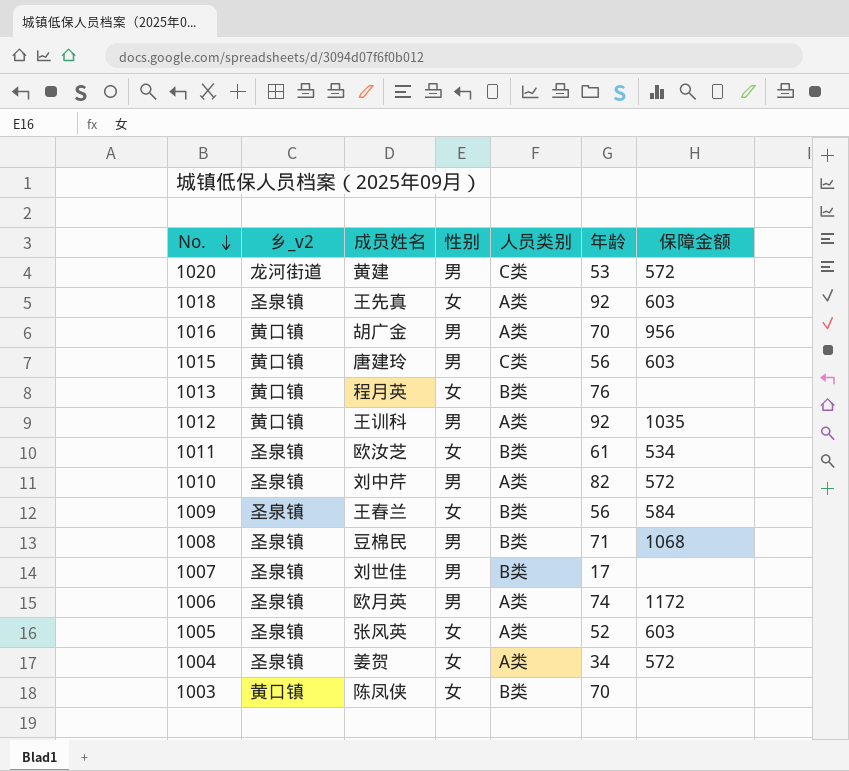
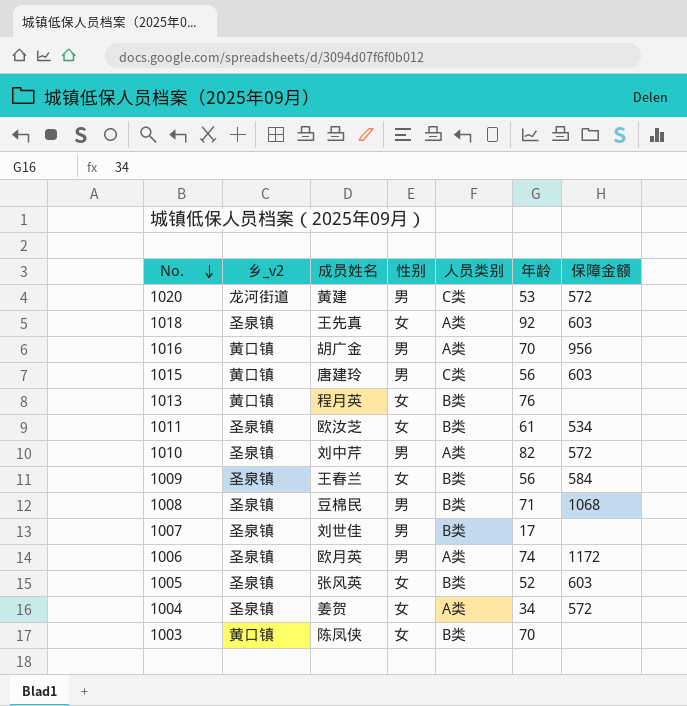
row 1012: 黄口镇 | 王训科 | 男 | A类 | 92 | 1035 -> none
1005 | 人员类别: A类 -> B类

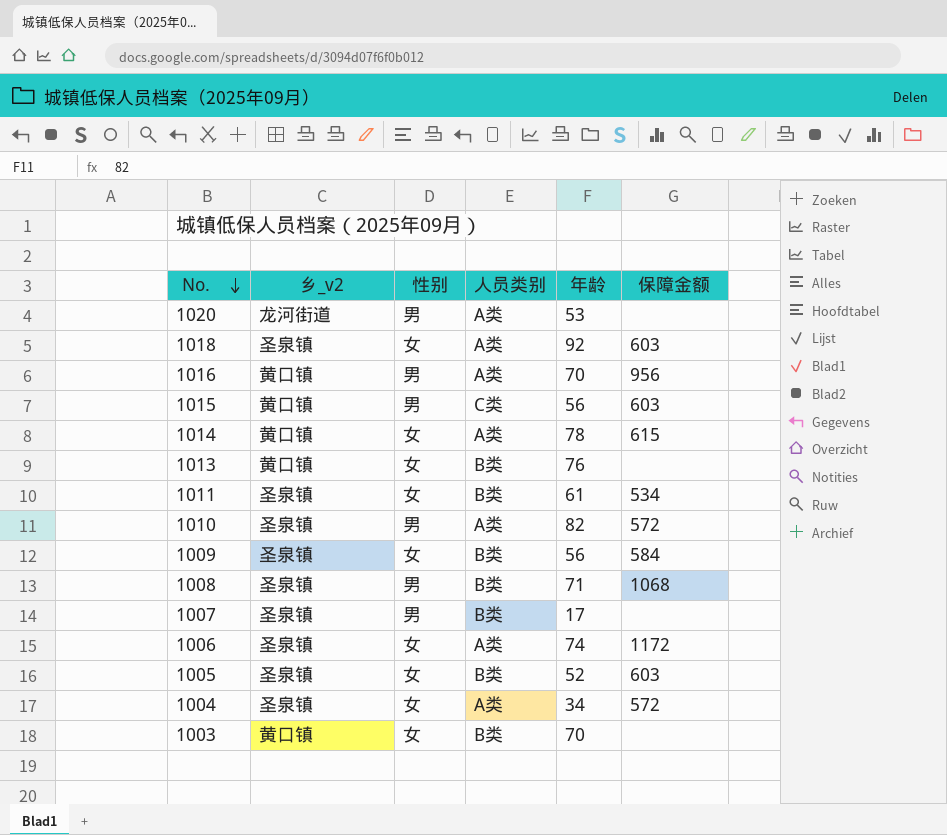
column 成员姓名 | position: 3 -> none
1020 | 人员类别: C类 -> A类
1020 | 保障金额: 572 -> none
row 1014: none -> 黄口镇 | 女 | A类 | 78 | 615
1006 | 性别: 男 -> 女

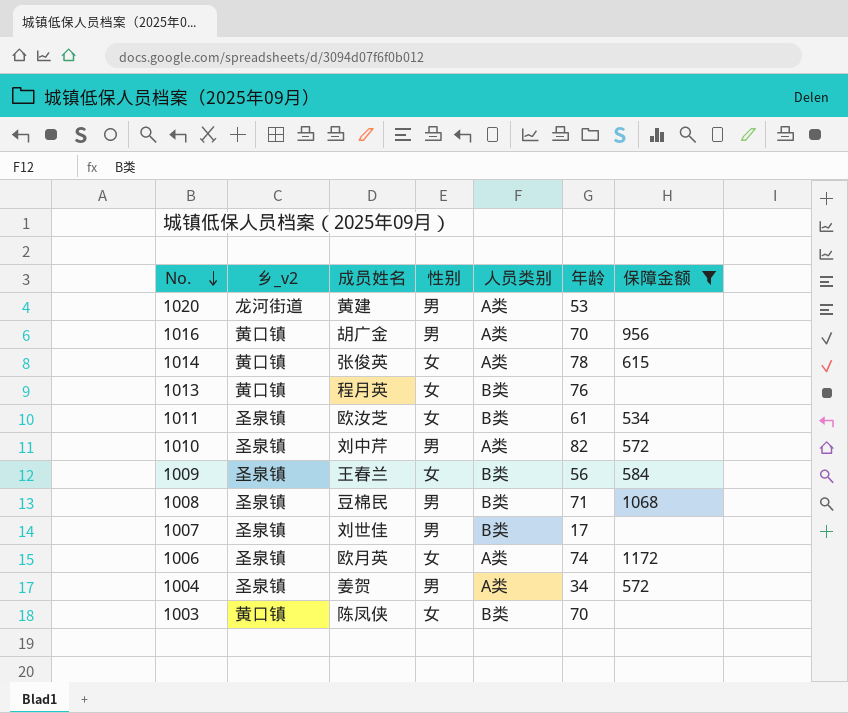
filter: none -> 保障金额 != 603
column 成员姓名 | position: none -> 3
1004 | 性别: 女 -> 男

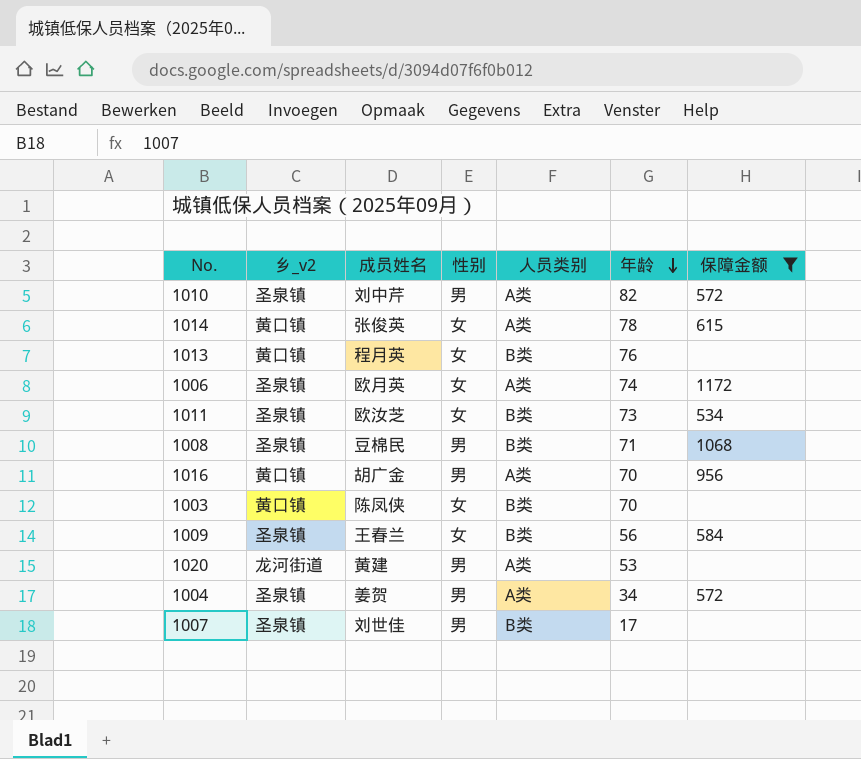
row order: No. descending -> 年龄 descending
1011 | 年龄: 61 -> 73

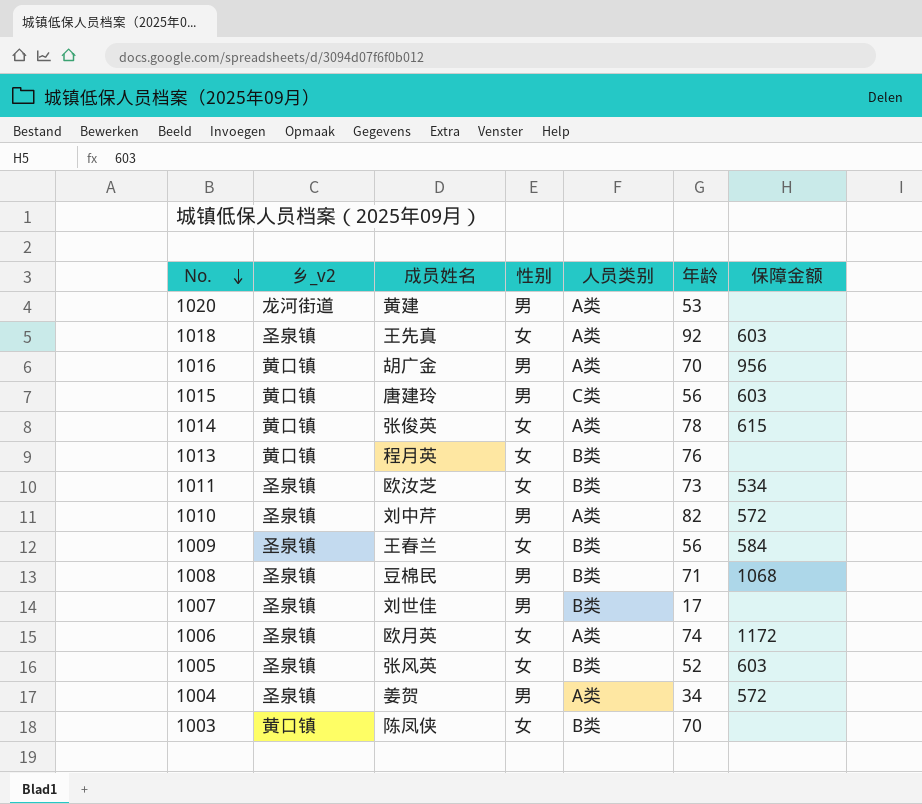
filter: 保障金额 != 603 -> none
row order: 年龄 descending -> No. descending

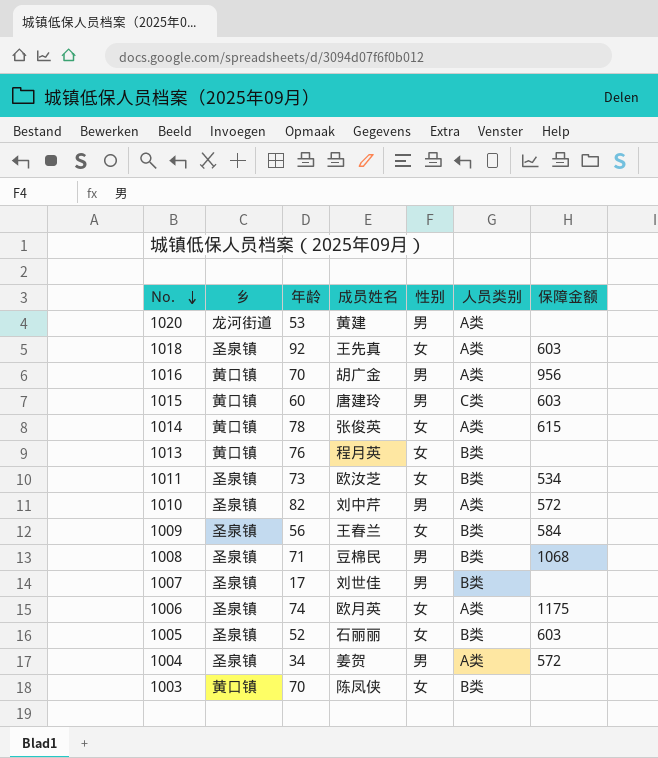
column name: 乡_v2 -> 乡
column 年龄 | position: 6 -> 3
1015 | 年龄: 56 -> 60
1006 | 保障金额: 1172 -> 1175
1005 | 成员姓名: 张风英 -> 石丽丽

